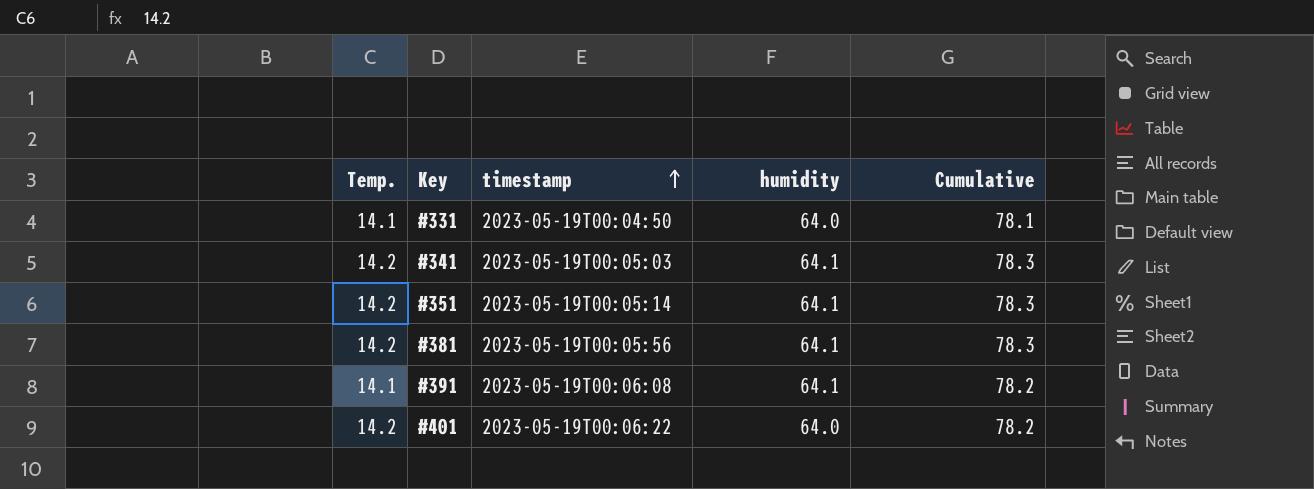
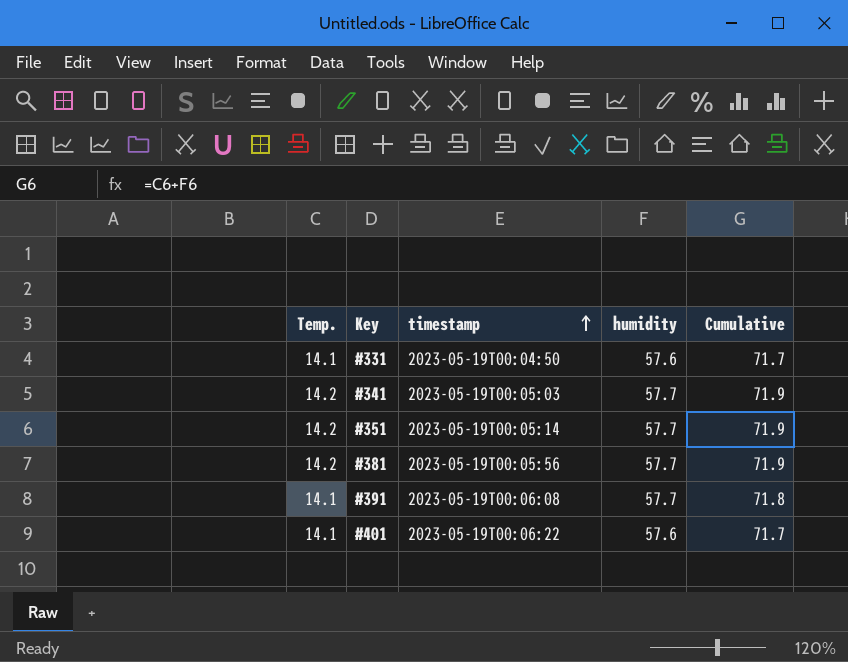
#331 | humidity: 64.0 -> 57.6
#331 | Cumulative: 78.1 -> 71.7
#341 | humidity: 64.1 -> 57.7
#341 | Cumulative: 78.3 -> 71.9
#351 | humidity: 64.1 -> 57.7
#351 | Cumulative: 78.3 -> 71.9
#381 | humidity: 64.1 -> 57.7
#381 | Cumulative: 78.3 -> 71.9
#391 | humidity: 64.1 -> 57.7
#391 | Cumulative: 78.2 -> 71.8
#401 | Temp.: 14.2 -> 14.1
#401 | humidity: 64.0 -> 57.6
#401 | Cumulative: 78.2 -> 71.7

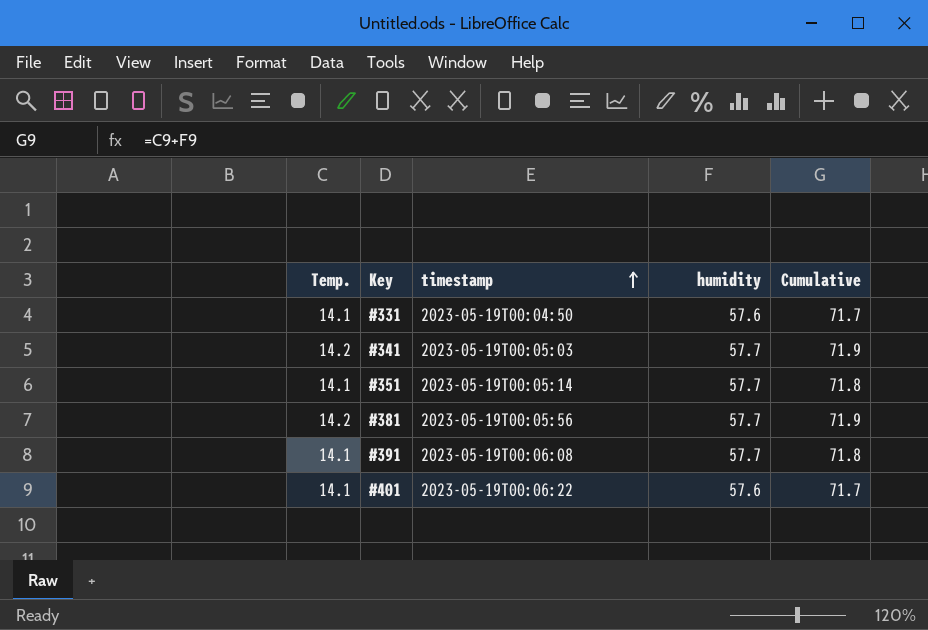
#351 | Temp.: 14.2 -> 14.1
#351 | Cumulative: 71.9 -> 71.8

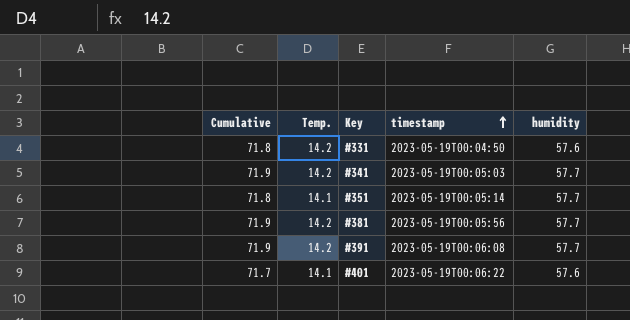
column Cumulative | position: 5 -> 1
#331 | Cumulative: 71.7 -> 71.8
#331 | Temp.: 14.1 -> 14.2
#391 | Cumulative: 71.8 -> 71.9
#391 | Temp.: 14.1 -> 14.2

